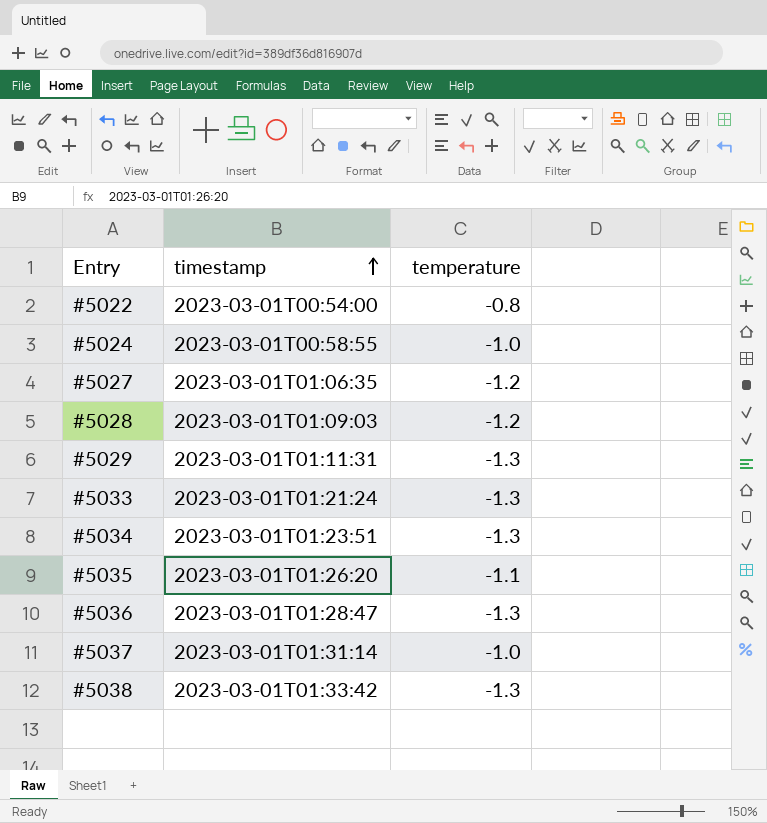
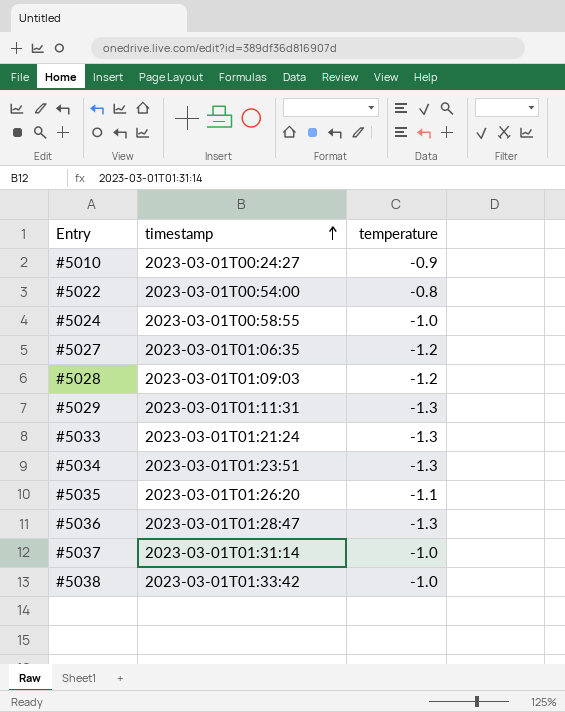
row #5010: none -> 2023-03-01T00:24:27 | -0.9
#5038 | temperature: -1.3 -> -1.0

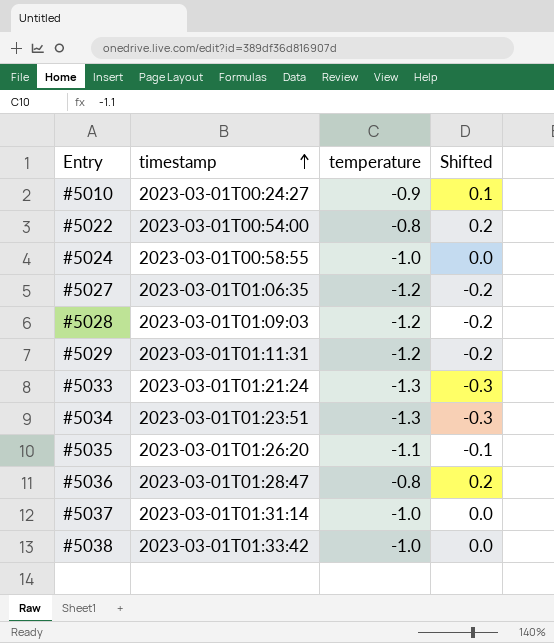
column Shifted | formula: none -> [temperature] + 1
#5029 | temperature: -1.3 -> -1.2
#5036 | temperature: -1.3 -> -0.8

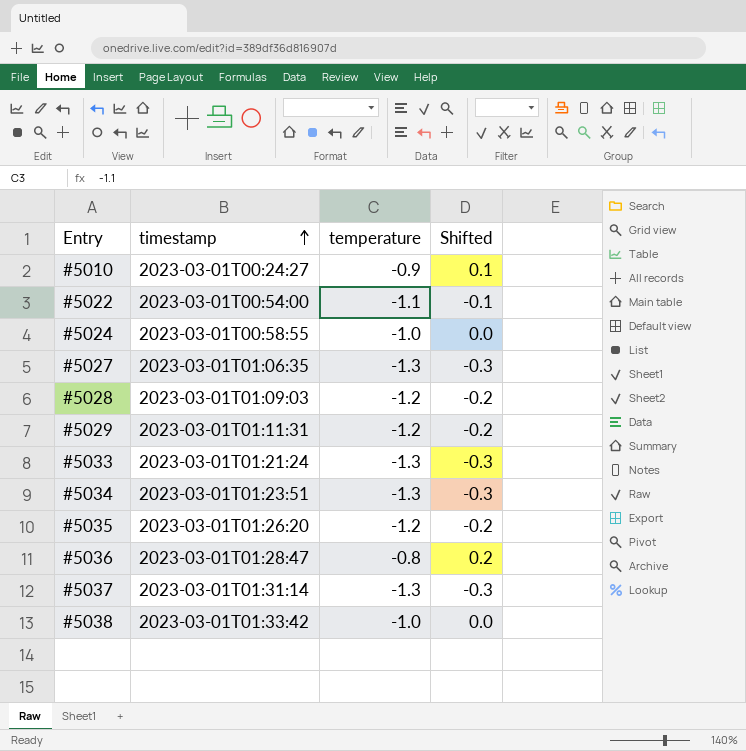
#5022 | temperature: -0.8 -> -1.1
#5022 | Shifted: 0.2 -> -0.1
#5027 | temperature: -1.2 -> -1.3
#5027 | Shifted: -0.2 -> -0.3
#5035 | temperature: -1.1 -> -1.2
#5035 | Shifted: -0.1 -> -0.2
#5037 | temperature: -1.0 -> -1.3
#5037 | Shifted: 0.0 -> -0.3

